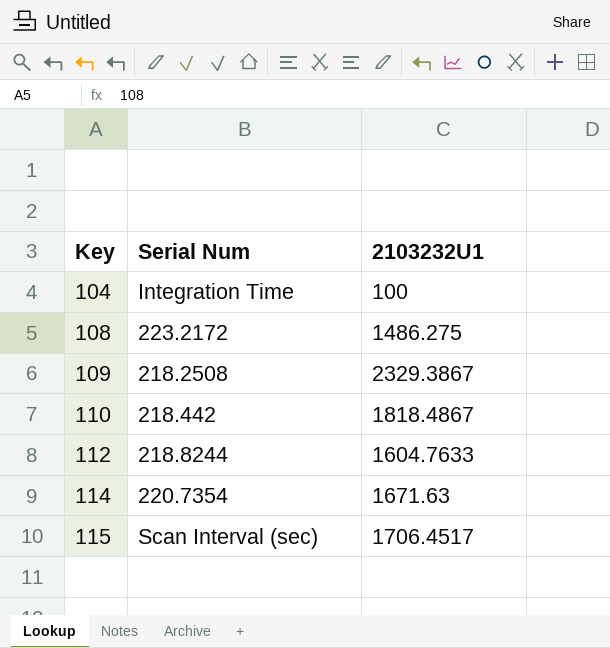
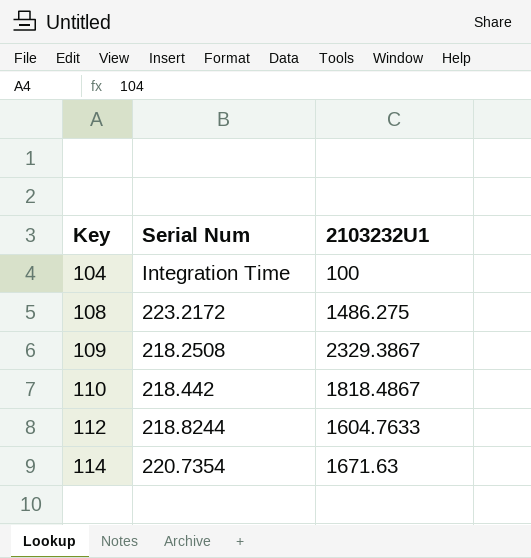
row 115: Scan Interval (sec) | 1706.4517 -> none

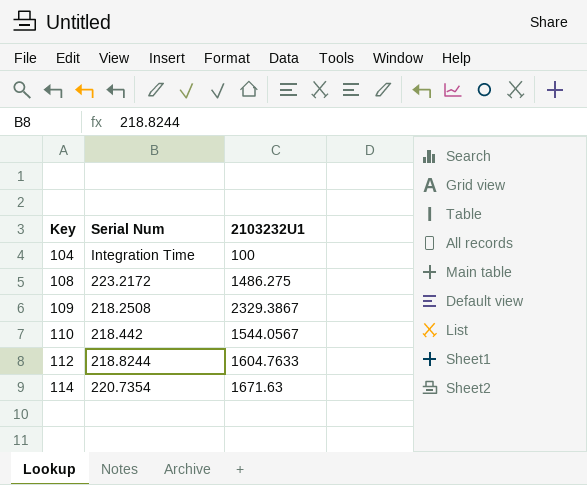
110 | 2103232U1: 1818.4867 -> 1544.0567

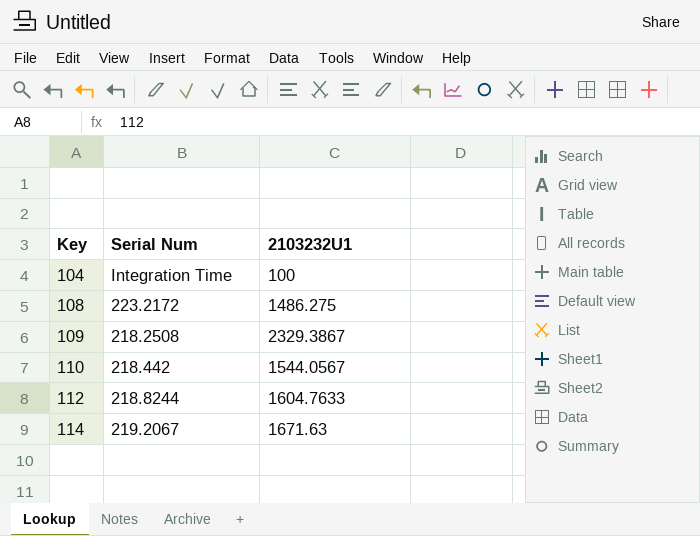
114 | Serial Num: 220.7354 -> 219.2067

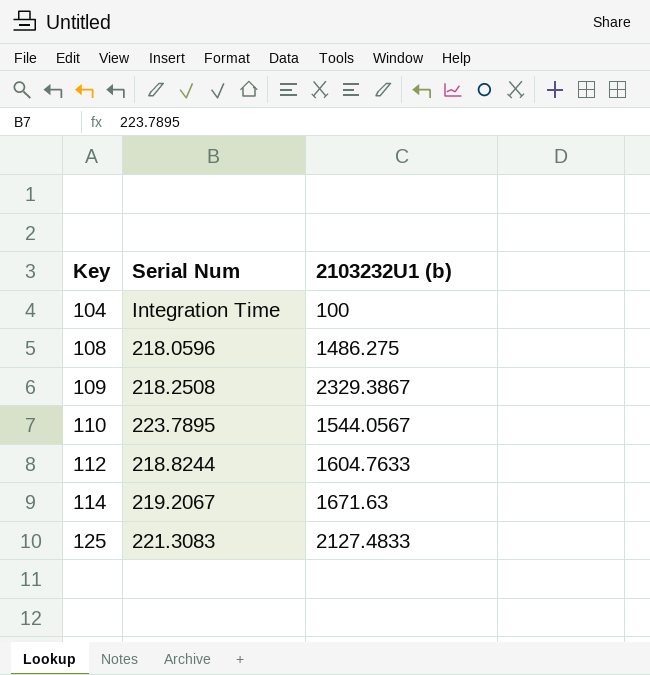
column name: 2103232U1 -> 2103232U1 (b)
108 | Serial Num: 223.2172 -> 218.0596
110 | Serial Num: 218.442 -> 223.7895
row 125: none -> 221.3083 | 2127.4833

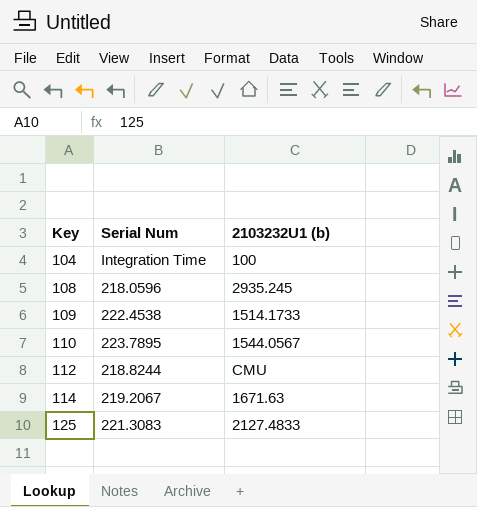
108 | 2103232U1 (b): 1486.275 -> 2935.245
109 | Serial Num: 218.2508 -> 222.4538
109 | 2103232U1 (b): 2329.3867 -> 1514.1733
112 | 2103232U1 (b): 1604.7633 -> CMU

